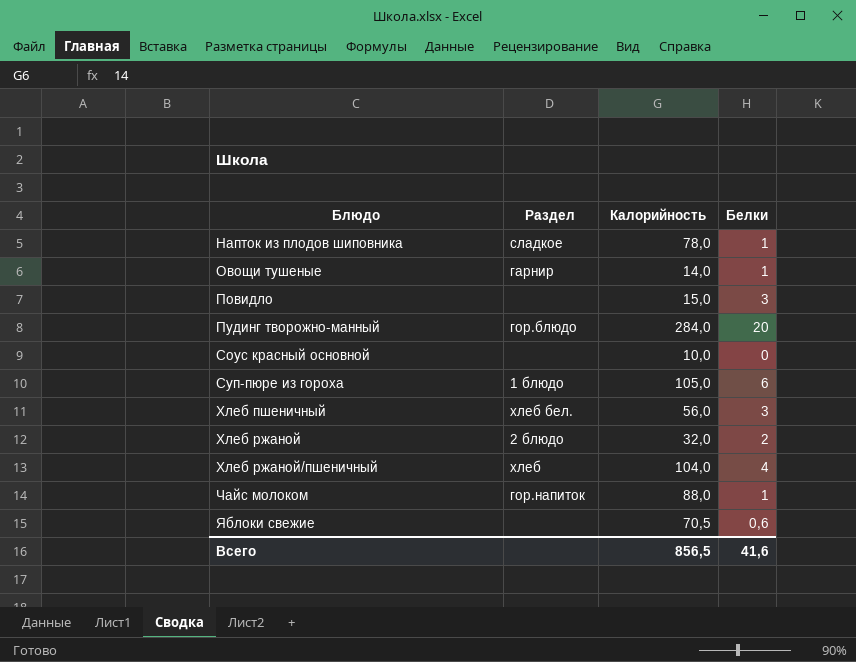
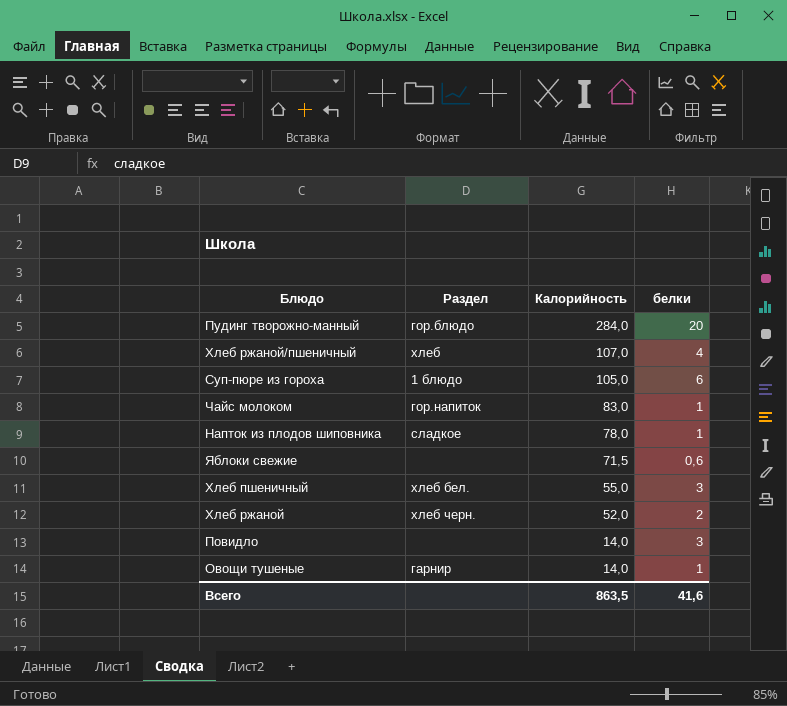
row order: Блюдо ascending -> Калорийность descending
column name: Белки -> белки
row Соус красный основной: none | 10,0 | 0 -> none
Хлеб ржаной/пшеничный | Калорийность: 104,0 -> 107,0
Чайс молоком | Калорийность: 88,0 -> 83,0
Яблоки свежие | Калорийность: 70,5 -> 71,5
Хлеб пшеничный | Калорийность: 56,0 -> 55,0
Хлеб ржаной | Раздел: 2 блюдо -> хлеб черн.
Хлеб ржаной | Калорийность: 32,0 -> 52,0
Повидло | Калорийность: 15,0 -> 14,0
Всего | Калорийность: 856,5 -> 863,5

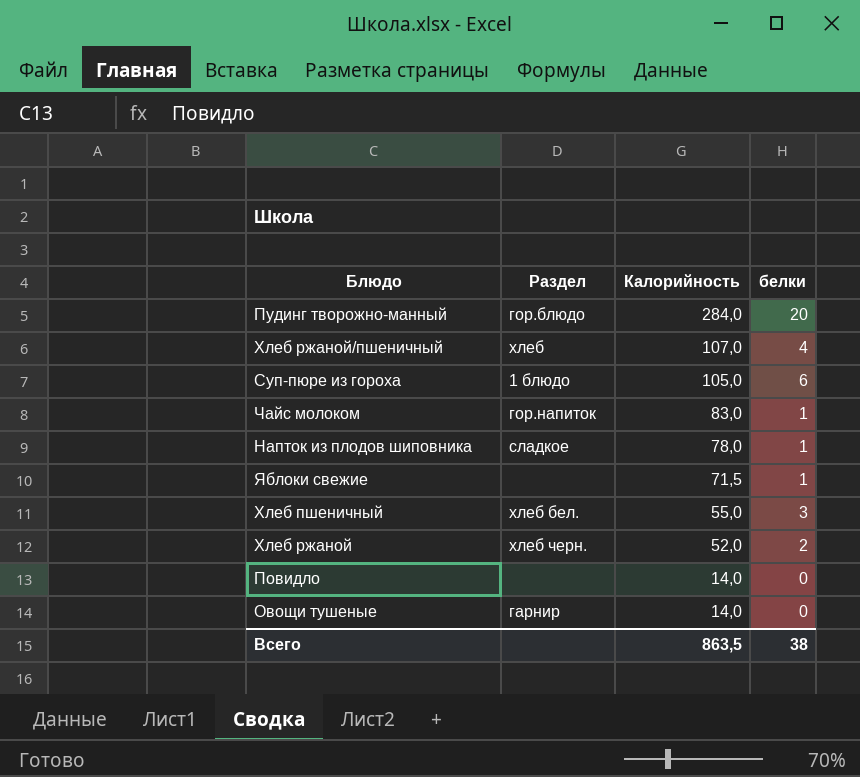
Яблоки свежие | белки: 0,6 -> 1
Повидло | белки: 3 -> 0
Овощи тушеные | белки: 1 -> 0
Всего | белки: 41,6 -> 38

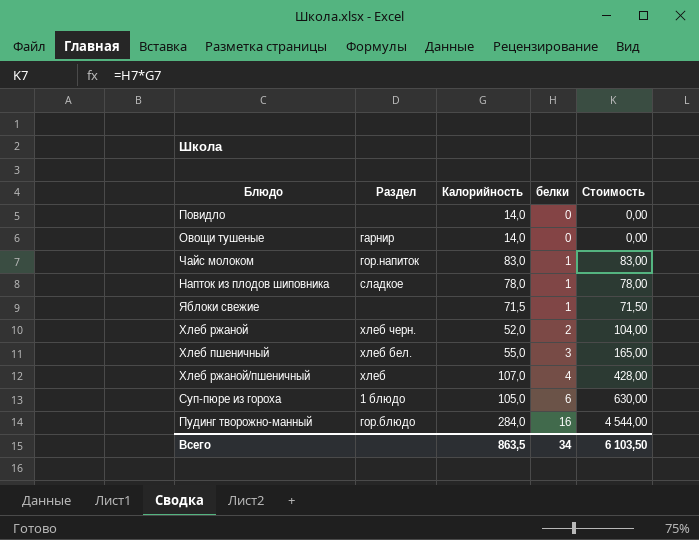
row order: Калорийность descending -> белки ascending
column Стоимость | formula: none -> [Калорийность] * [белки]
Пудинг творожно-манный | белки: 20 -> 16
Всего | белки: 38 -> 34

